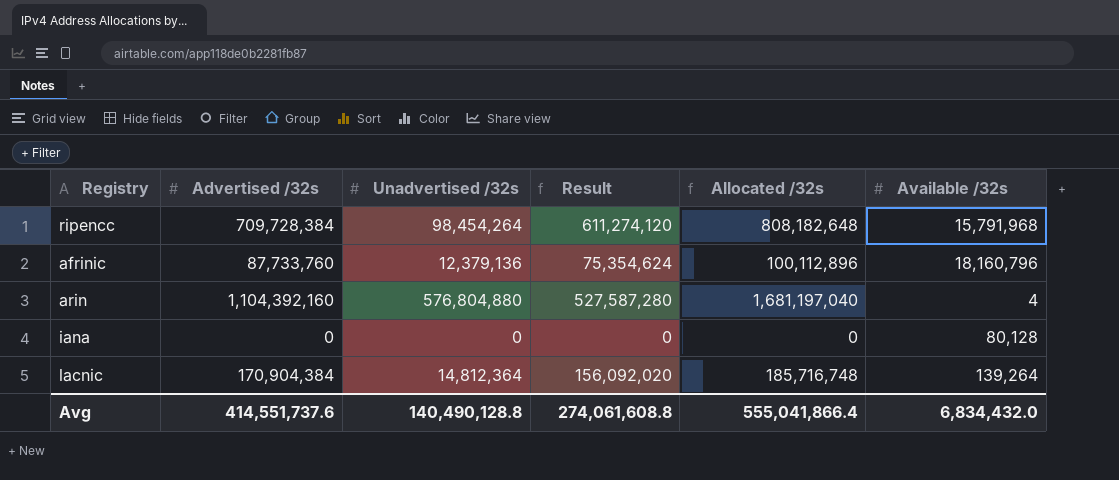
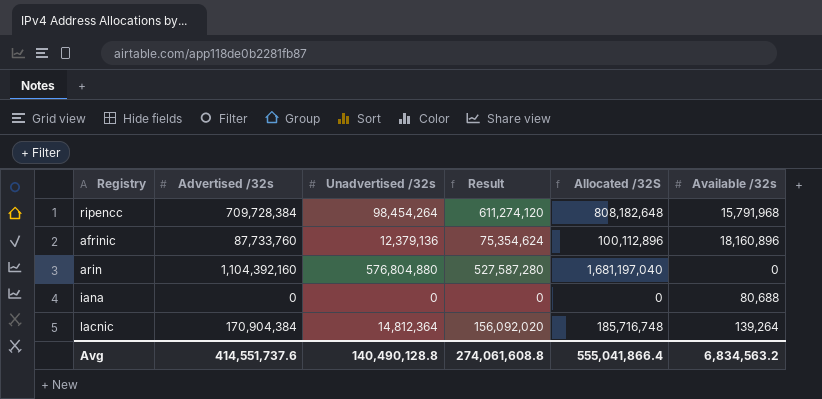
column name: Allocated /32s -> Allocated /32S
afrinic | Available /32s: 18,160,796 -> 18,160,896
arin | Available /32s: 4 -> 0
iana | Available /32s: 80,128 -> 80,688
Avg | Available /32s: 6,834,432.0 -> 6,834,563.2

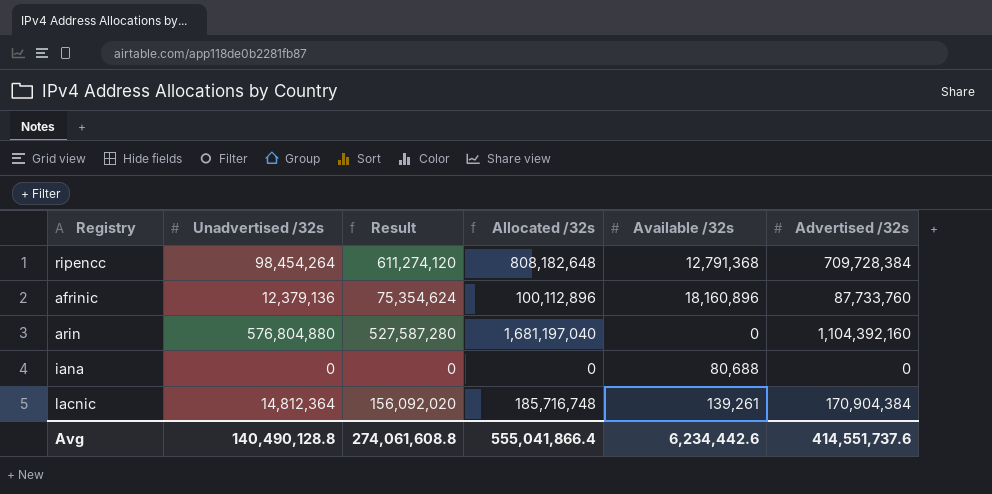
column name: Allocated /32S -> Allocated /32s
column Advertised /32s | position: 2 -> 6
ripencc | Available /32s: 15,791,968 -> 12,791,368
lacnic | Available /32s: 139,264 -> 139,261
Avg | Available /32s: 6,834,563.2 -> 6,234,442.6

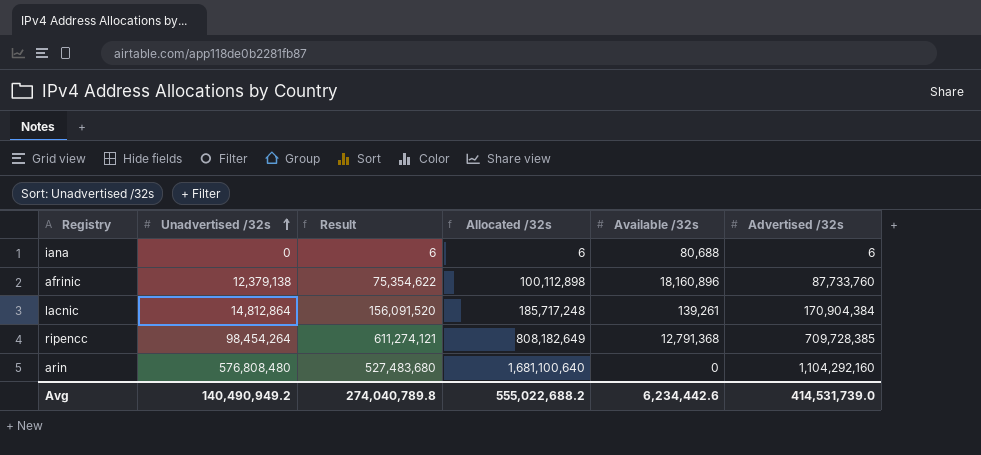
row order: none -> Unadvertised /32s ascending
iana | Result: 0 -> 6
iana | Allocated /32s: 0 -> 6
iana | Advertised /32s: 0 -> 6
afrinic | Unadvertised /32s: 12,379,136 -> 12,379,138
afrinic | Result: 75,354,624 -> 75,354,622
afrinic | Allocated /32s: 100,112,896 -> 100,112,898
lacnic | Unadvertised /32s: 14,812,364 -> 14,812,864
lacnic | Result: 156,092,020 -> 156,091,520
lacnic | Allocated /32s: 185,716,748 -> 185,717,248
ripencc | Result: 611,274,120 -> 611,274,121
ripencc | Allocated /32s: 808,182,648 -> 808,182,649
ripencc | Advertised /32s: 709,728,384 -> 709,728,385
arin | Unadvertised /32s: 576,804,880 -> 576,808,480
arin | Result: 527,587,280 -> 527,483,680
arin | Allocated /32s: 1,681,197,040 -> 1,681,100,640
arin | Advertised /32s: 1,104,392,160 -> 1,104,292,160
Avg | Unadvertised /32s: 140,490,128.8 -> 140,490,949.2
Avg | Result: 274,061,608.8 -> 274,040,789.8
Avg | Allocated /32s: 555,041,866.4 -> 555,022,688.2
Avg | Advertised /32s: 414,551,737.6 -> 414,531,739.0

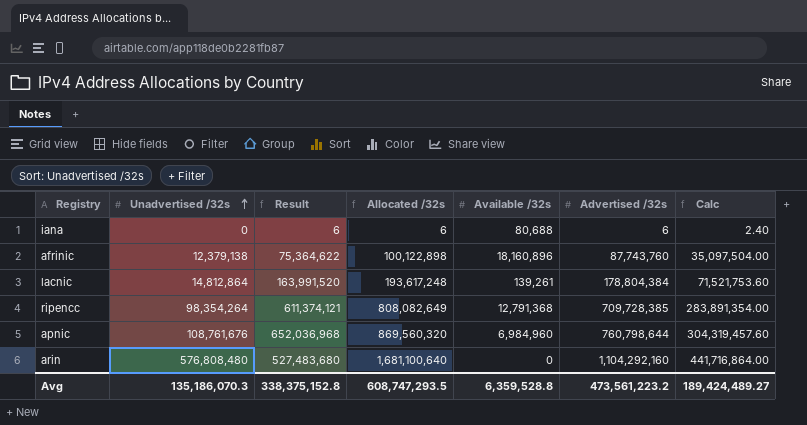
column Calc | formula: none -> [Advertised /32s] * 0.4
afrinic | Result: 75,354,622 -> 75,364,622
afrinic | Allocated /32s: 100,112,898 -> 100,122,898
afrinic | Advertised /32s: 87,733,760 -> 87,743,760
lacnic | Result: 156,091,520 -> 163,991,520
lacnic | Allocated /32s: 185,717,248 -> 193,617,248
lacnic | Advertised /32s: 170,904,384 -> 178,804,384
ripencc | Unadvertised /32s: 98,454,264 -> 98,354,264
ripencc | Result: 611,274,121 -> 611,374,121
ripencc | Allocated /32s: 808,182,649 -> 808,082,649
row apnic: none -> 108,761,676 | 652,036,968 | 869,560,320 | 6,984,960 | 760,798,644 | 304,319,457.60
Avg | Unadvertised /32s: 140,490,949.2 -> 135,186,070.3
Avg | Result: 274,040,789.8 -> 338,375,152.8
Avg | Allocated /32s: 555,022,688.2 -> 608,747,293.5
Avg | Available /32s: 6,234,442.6 -> 6,359,528.8
Avg | Advertised /32s: 414,531,739.0 -> 473,561,223.2

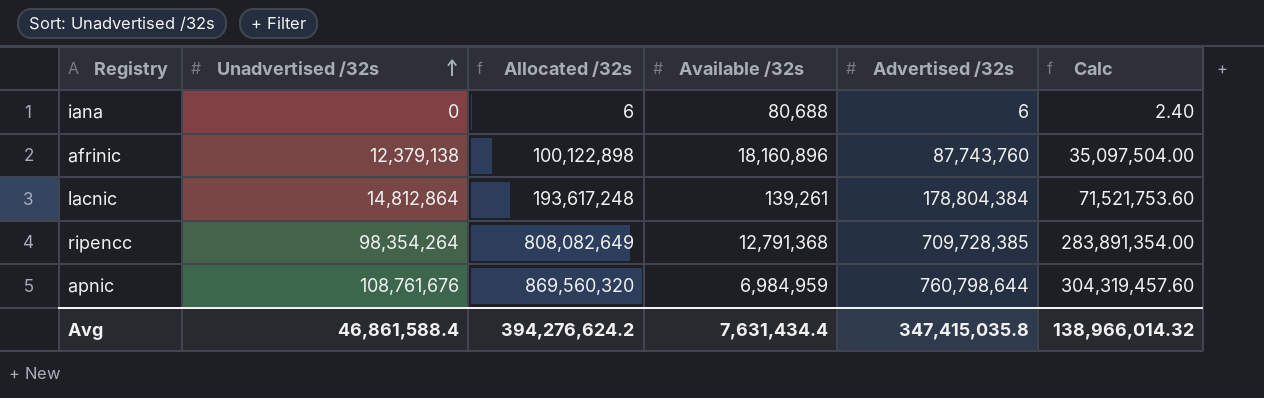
column Result | formula: [Advertised /32s] - [Unadvertised /32s] -> none
row arin: 576,808,480 | 527,483,680 | 1,681,100,640 | 0 | 1,104,292,160 | 441,716,864.00 -> none
apnic | Available /32s: 6,984,960 -> 6,984,959
Avg | Unadvertised /32s: 135,186,070.3 -> 46,861,588.4
Avg | Allocated /32s: 608,747,293.5 -> 394,276,624.2
Avg | Available /32s: 6,359,528.8 -> 7,631,434.4
Avg | Advertised /32s: 473,561,223.2 -> 347,415,035.8
Avg | Calc: 189,424,489.27 -> 138,966,014.32

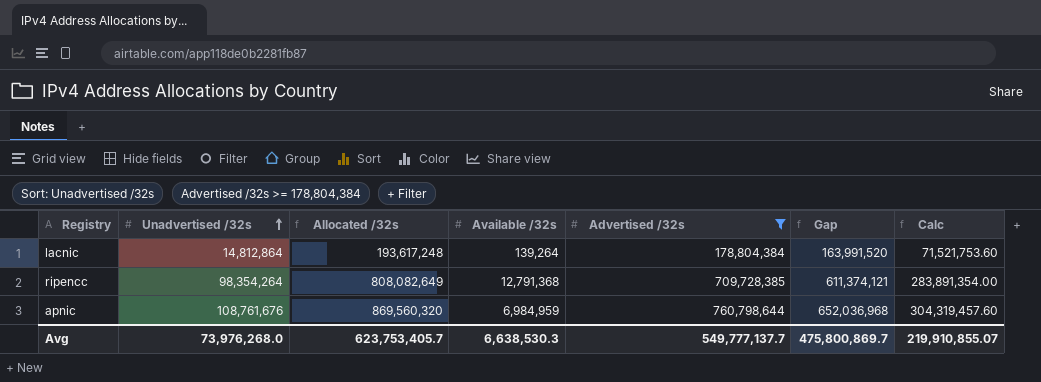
filter: none -> Advertised /32s >= 178,804,384
column Gap | formula: none -> [Advertised /32s] - [Unadvertised /32s]
lacnic | Available /32s: 139,261 -> 139,264
Avg | Unadvertised /32s: 46,861,588.4 -> 73,976,268.0
Avg | Allocated /32s: 394,276,624.2 -> 623,753,405.7
Avg | Available /32s: 7,631,434.4 -> 6,638,530.3
Avg | Advertised /32s: 347,415,035.8 -> 549,777,137.7
Avg | Calc: 138,966,014.32 -> 219,910,855.07

